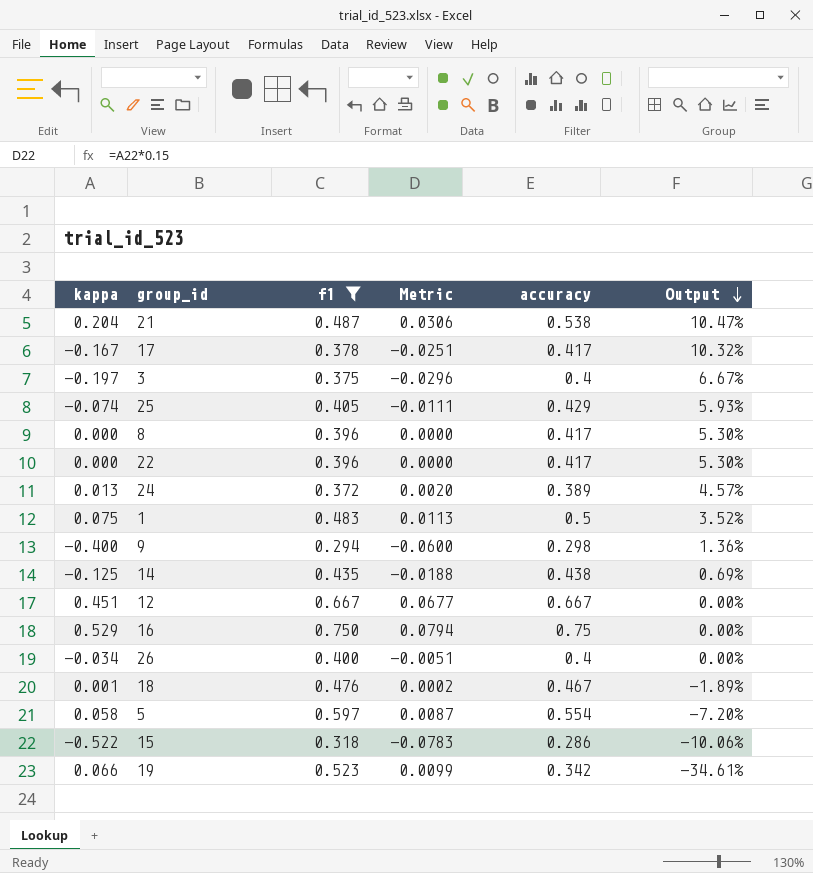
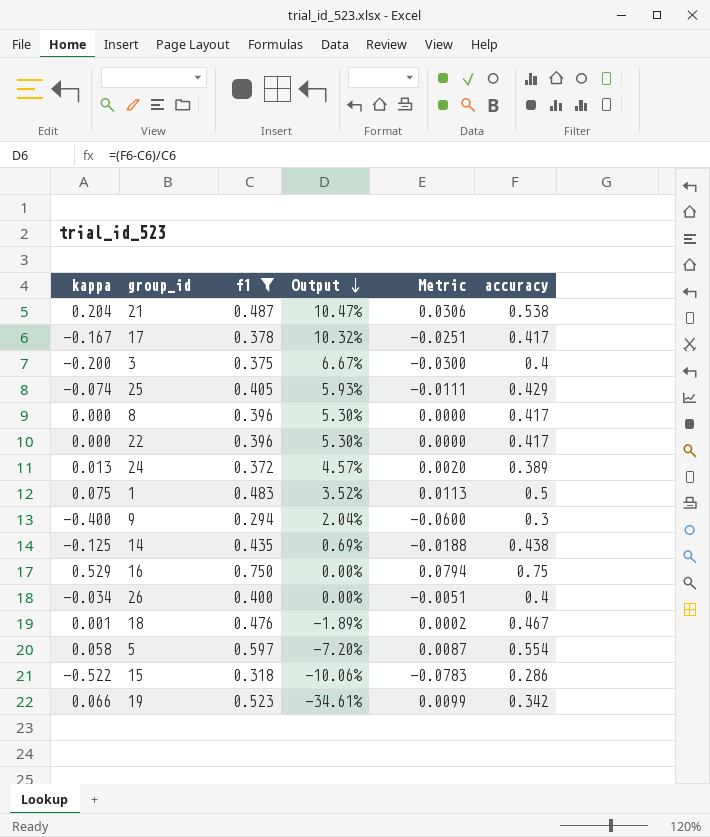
column Output | position: 6 -> 4
row 12: 0.451 | 0.667 | 0.0677 | 0.667 | 0.00% -> none
3 | kappa: -0.197 -> -0.200
3 | Metric: -0.0296 -> -0.0300
9 | Output: 1.36% -> 2.04%
9 | accuracy: 0.298 -> 0.3

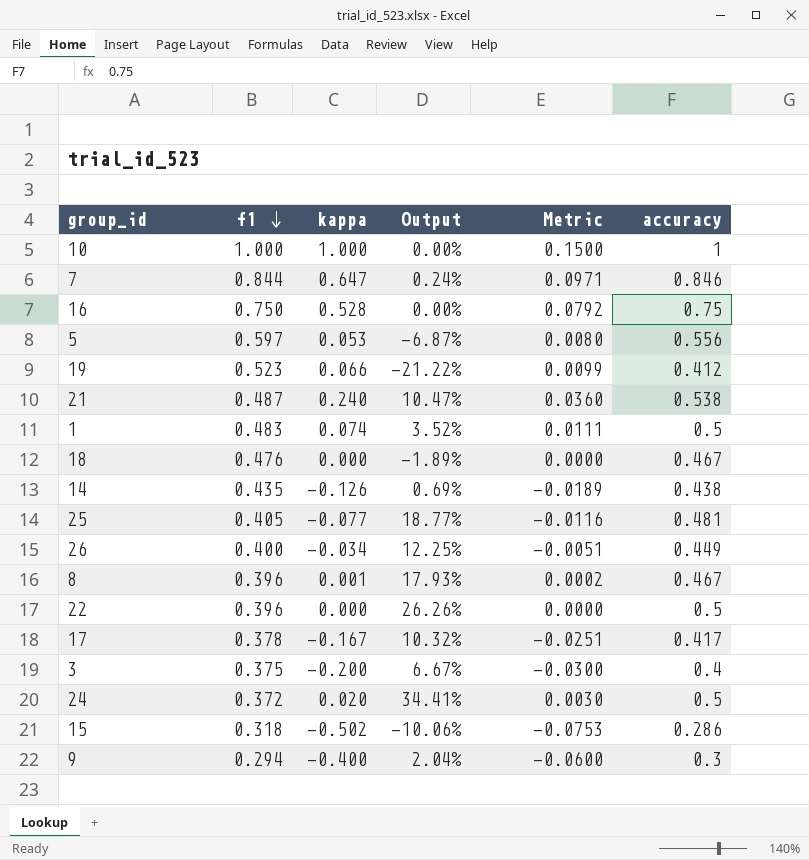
filter: f1 <= 0.750 -> none
row order: Output descending -> f1 descending
column kappa | position: 1 -> 3
16 | kappa: 0.529 -> 0.528
16 | Metric: 0.0794 -> 0.0792
5 | kappa: 0.058 -> 0.053
5 | Output: -7.20% -> -6.87%
5 | Metric: 0.0087 -> 0.0080
5 | accuracy: 0.554 -> 0.556
19 | Output: -34.61% -> -21.22%
19 | accuracy: 0.342 -> 0.412
21 | kappa: 0.204 -> 0.240
21 | Metric: 0.0306 -> 0.0360
1 | kappa: 0.075 -> 0.074
1 | Metric: 0.0113 -> 0.0111
18 | kappa: 0.001 -> 0.000
18 | Metric: 0.0002 -> 0.0000
14 | kappa: -0.125 -> -0.126
14 | Metric: -0.0188 -> -0.0189
25 | kappa: -0.074 -> -0.077
25 | Output: 5.93% -> 18.77%
25 | Metric: -0.0111 -> -0.0116
25 | accuracy: 0.429 -> 0.481
26 | Output: 0.00% -> 12.25%
26 | accuracy: 0.4 -> 0.449
8 | kappa: 0.000 -> 0.001
8 | Output: 5.30% -> 17.93%
8 | Metric: 0.0000 -> 0.0002
8 | accuracy: 0.417 -> 0.467
22 | Output: 5.30% -> 26.26%
22 | accuracy: 0.417 -> 0.5
24 | kappa: 0.013 -> 0.020
24 | Output: 4.57% -> 34.41%
24 | Metric: 0.0020 -> 0.0030
24 | accuracy: 0.389 -> 0.5
15 | kappa: -0.522 -> -0.502
15 | Metric: -0.0783 -> -0.0753

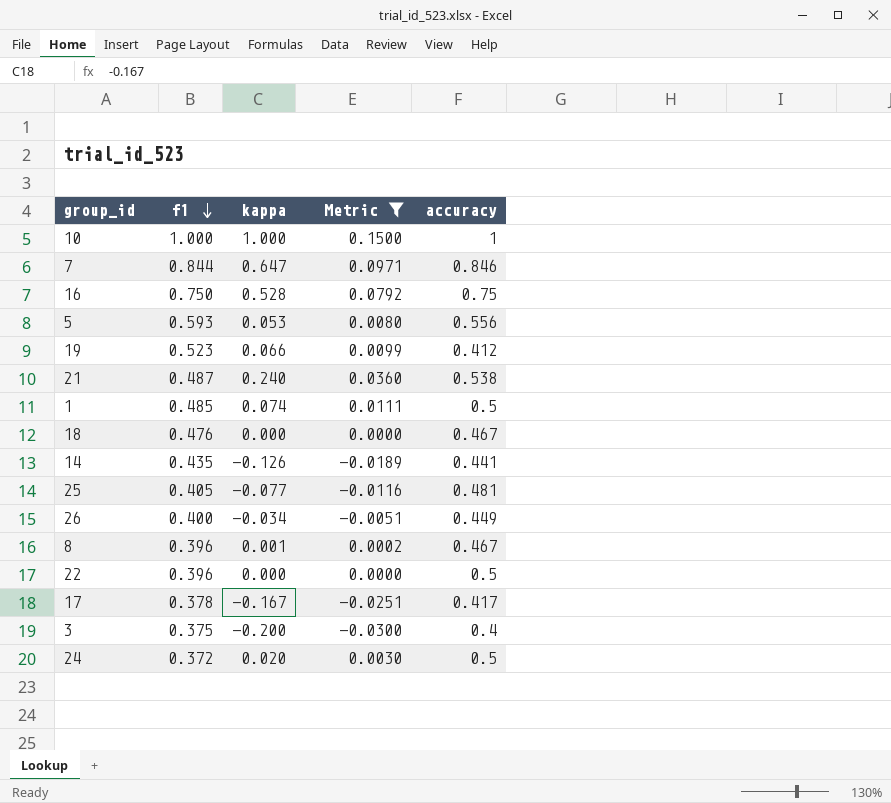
filter: none -> Metric >= -0.0300
column Output | formula: ([accuracy] - [f1]) / [f1] -> none
5 | f1: 0.597 -> 0.593
1 | f1: 0.483 -> 0.485
14 | accuracy: 0.438 -> 0.441

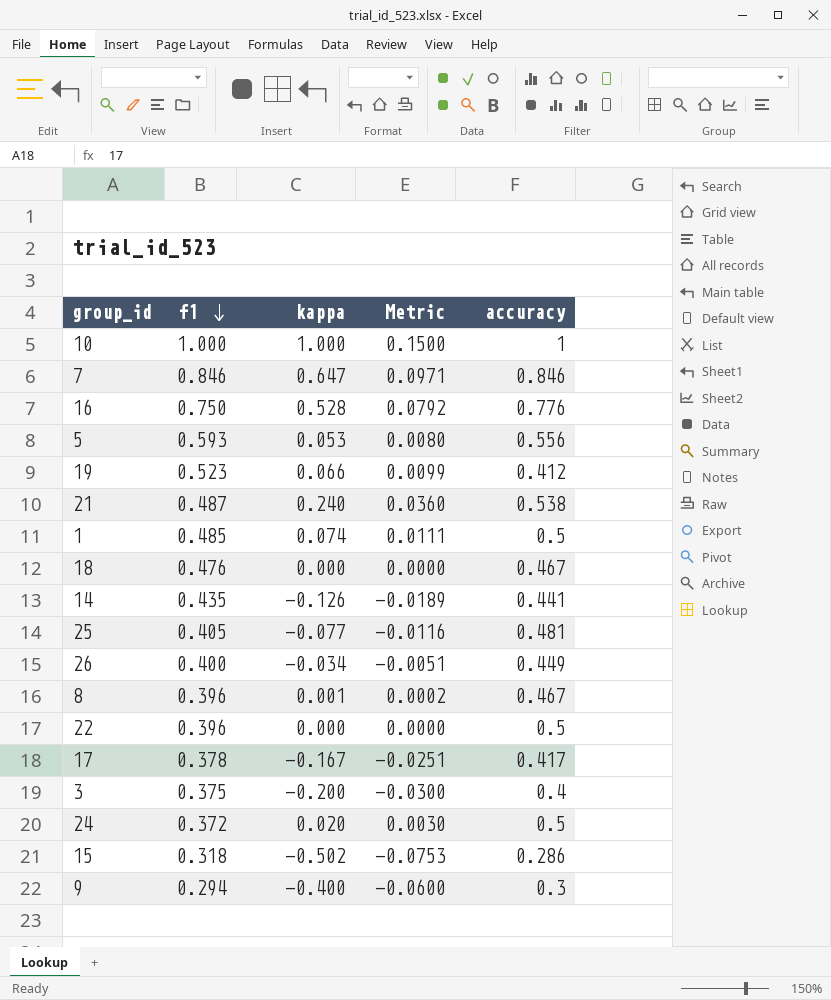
filter: Metric >= -0.0300 -> none
7 | f1: 0.844 -> 0.846
16 | accuracy: 0.75 -> 0.776

